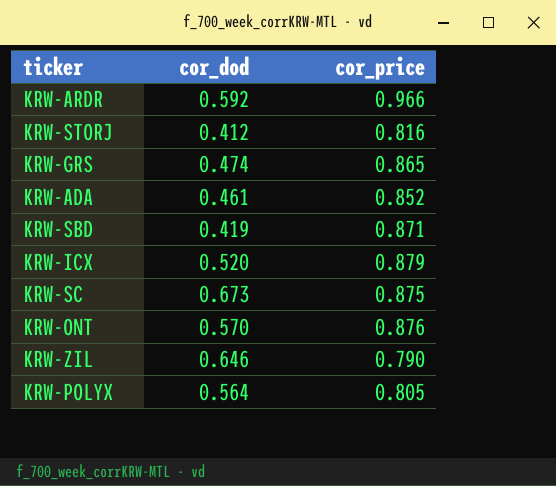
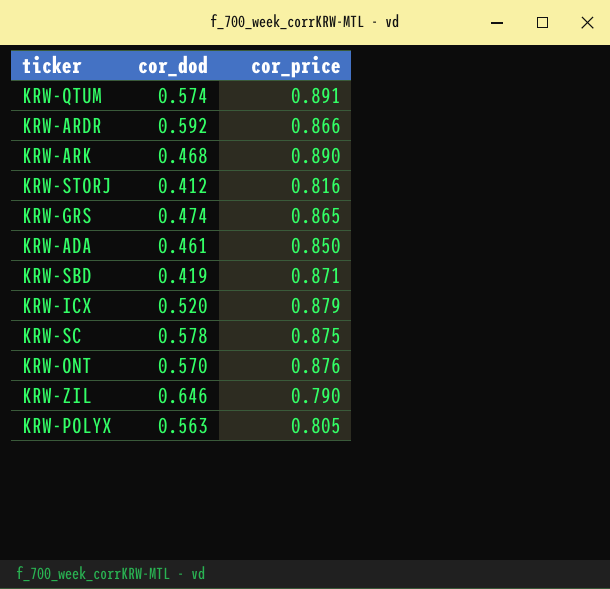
row KRW-QTUM: none -> 0.574 | 0.891
KRW-ARDR | cor_price: 0.966 -> 0.866
row KRW-ARK: none -> 0.468 | 0.890
KRW-ADA | cor_price: 0.852 -> 0.850
KRW-SC | cor_dod: 0.673 -> 0.578
KRW-POLYX | cor_dod: 0.564 -> 0.563

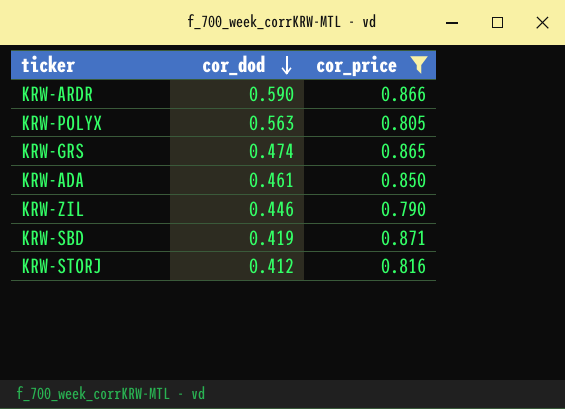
filter: none -> cor_price <= 0.871
row order: none -> cor_dod descending
KRW-ARDR | cor_dod: 0.592 -> 0.590
KRW-ZIL | cor_dod: 0.646 -> 0.446

